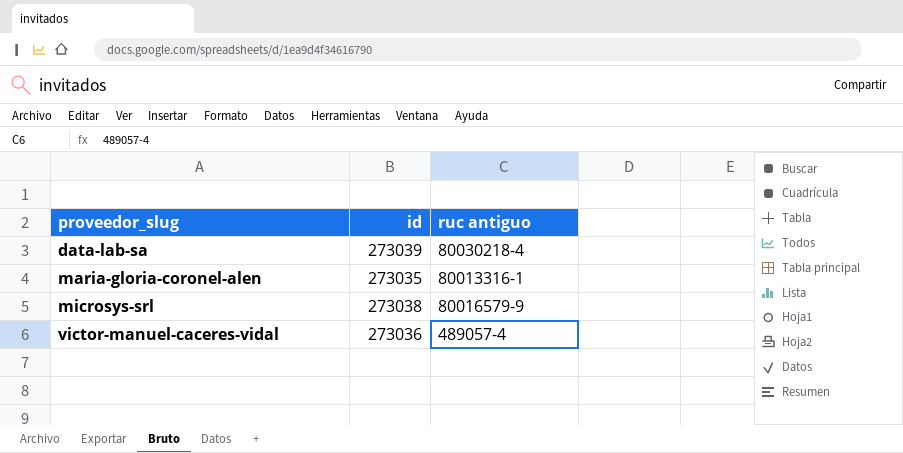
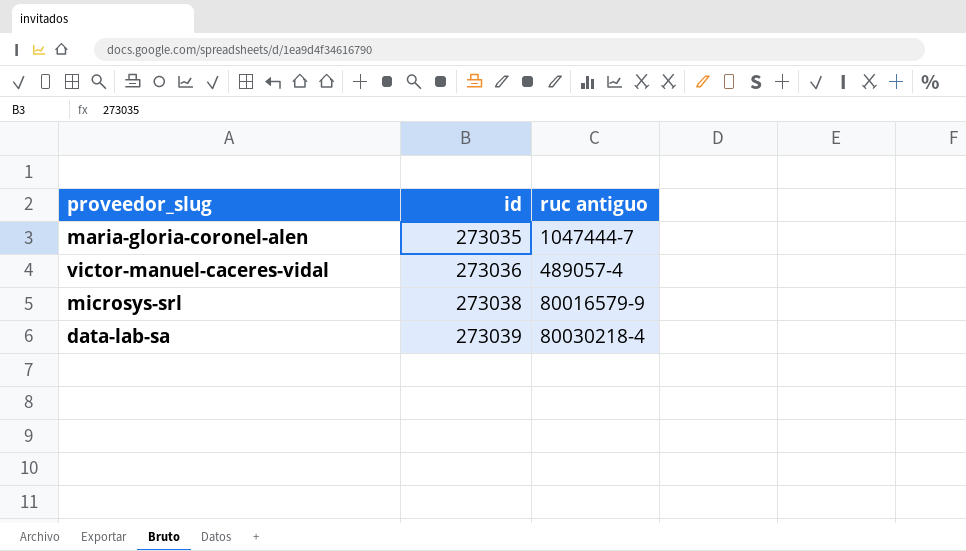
row order: proveedor_slug ascending -> id ascending
maria-gloria-coronel-alen | ruc antiguo: 80013316-1 -> 1047444-7

